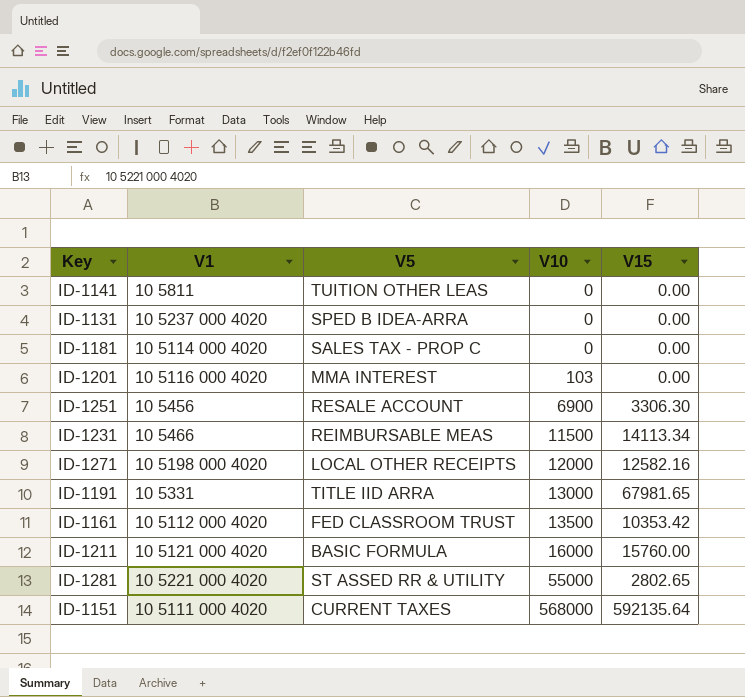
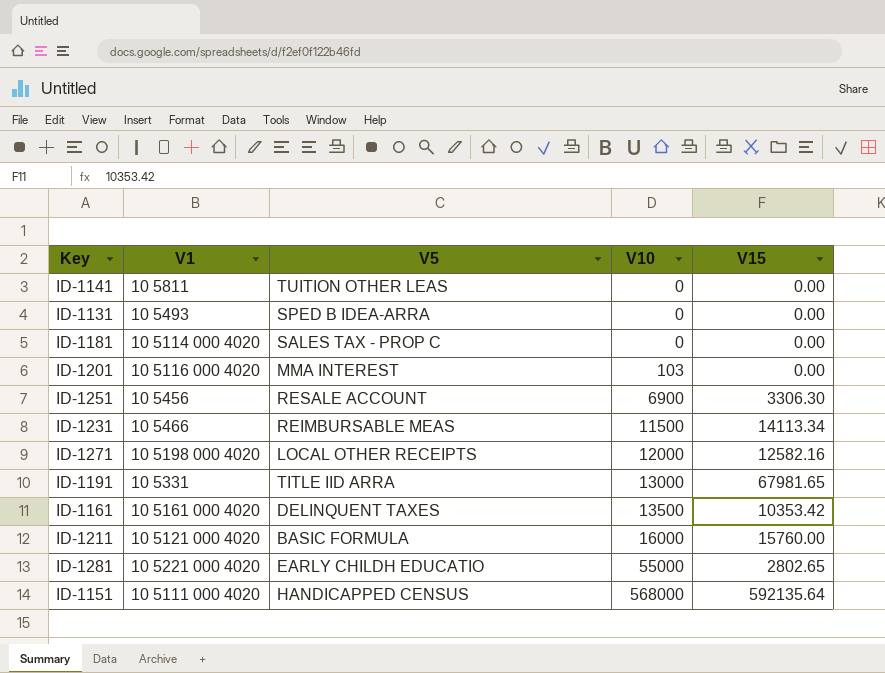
ID-1131 | V1: 10 5237 000 4020 -> 10 5493
ID-1161 | V1: 10 5112 000 4020 -> 10 5161 000 4020
ID-1161 | V5: FED CLASSROOM TRUST -> DELINQUENT TAXES
ID-1281 | V5: ST ASSED RR & UTILITY -> EARLY CHILDH EDUCATIO
ID-1151 | V5: CURRENT TAXES -> HANDICAPPED CENSUS

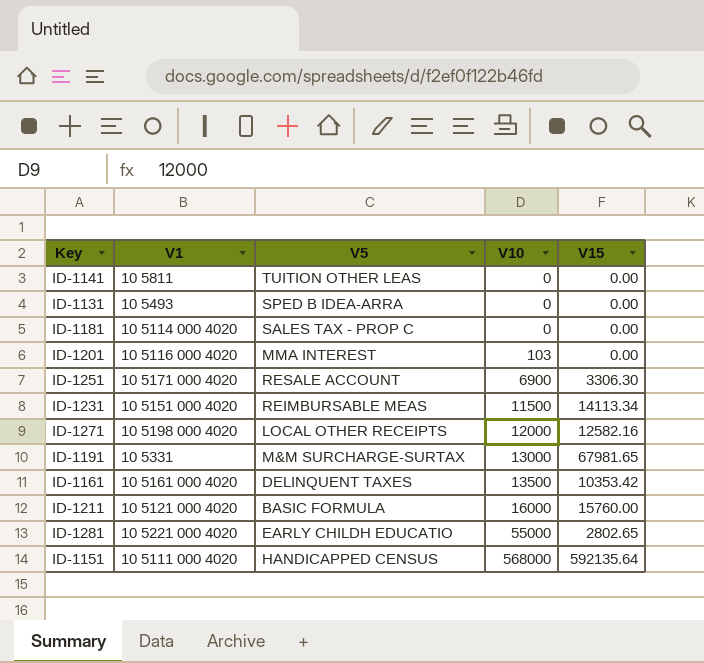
ID-1251 | V1: 10 5456 -> 10 5171 000 4020
ID-1231 | V1: 10 5466 -> 10 5151 000 4020
ID-1191 | V5: TITLE IID ARRA -> M&M SURCHARGE-SURTAX

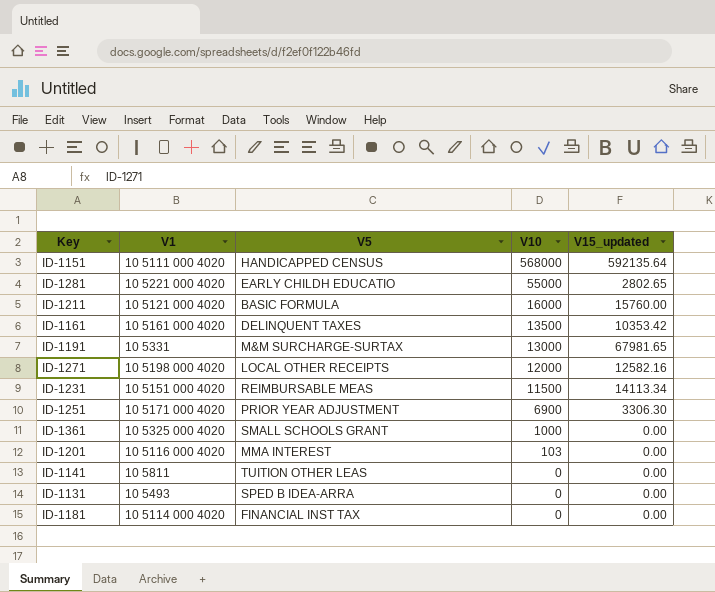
row order: V10 ascending -> V10 descending
column name: V15 -> V15_updated
ID-1251 | V5: RESALE ACCOUNT -> PRIOR YEAR ADJUSTMENT
row ID-1361: none -> 10 5325 000 4020 | SMALL SCHOOLS GRANT | 1000 | 0.00
ID-1181 | V5: SALES TAX - PROP C -> FINANCIAL INST TAX

